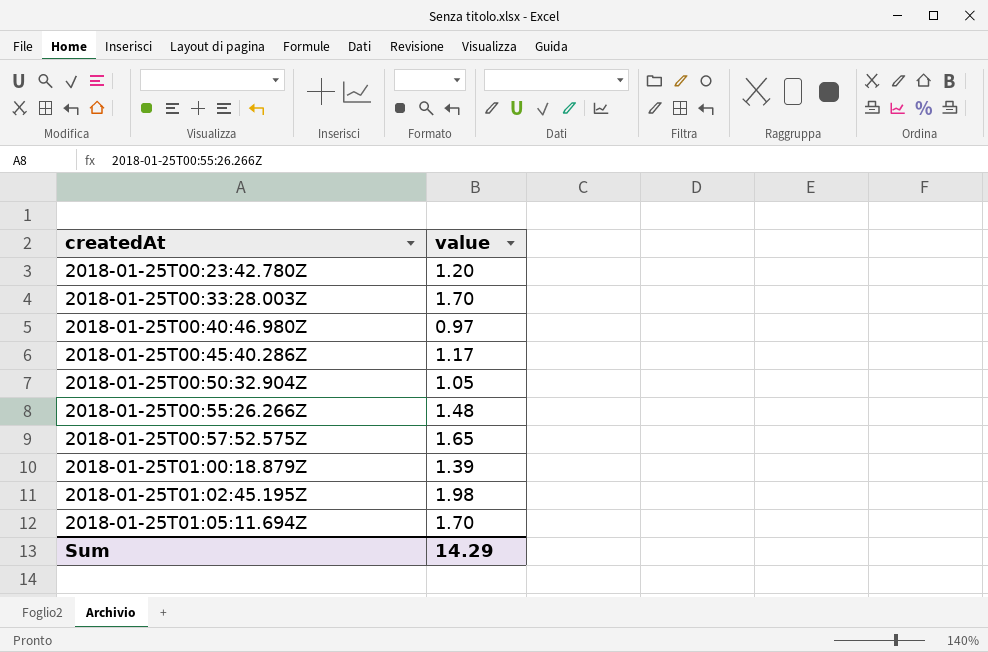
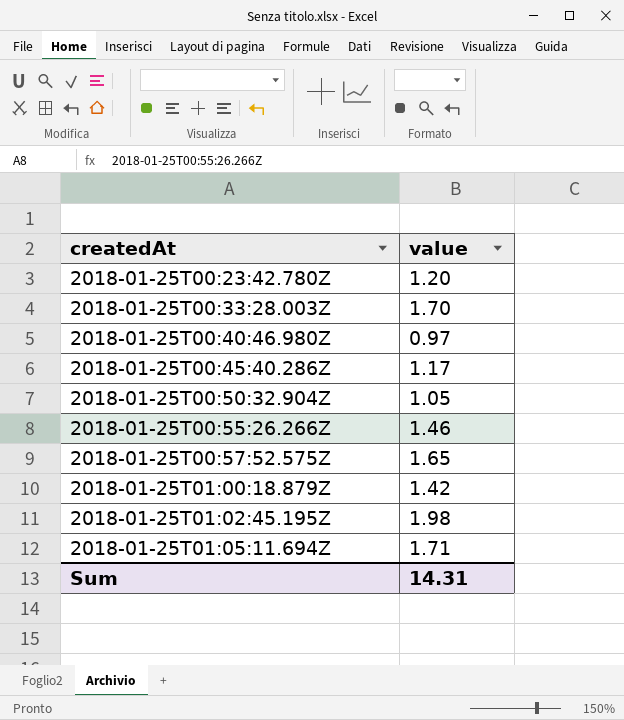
2018-01-25T00:55:26.266Z | value: 1.48 -> 1.46
2018-01-25T01:00:18.879Z | value: 1.39 -> 1.42
2018-01-25T01:05:11.694Z | value: 1.70 -> 1.71
Sum | value: 14.29 -> 14.31

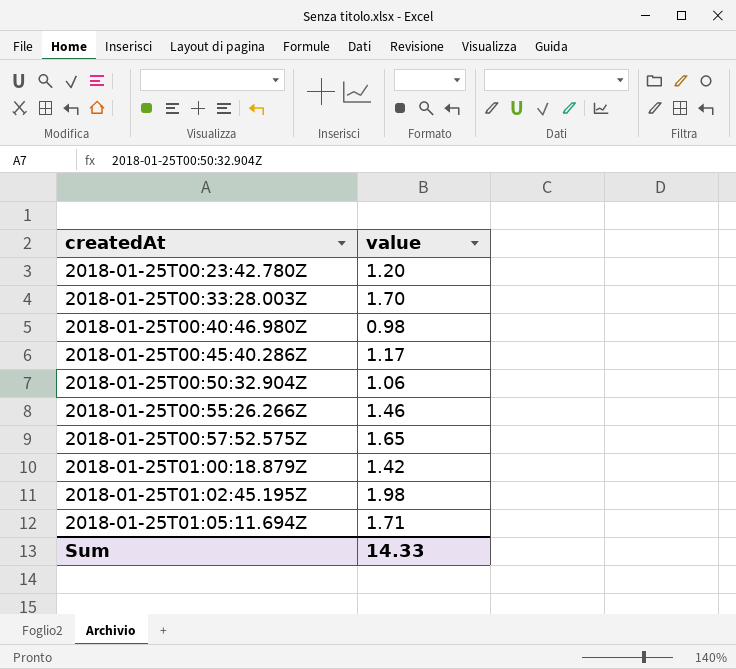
2018-01-25T00:40:46.980Z | value: 0.97 -> 0.98
2018-01-25T00:50:32.904Z | value: 1.05 -> 1.06
Sum | value: 14.31 -> 14.33

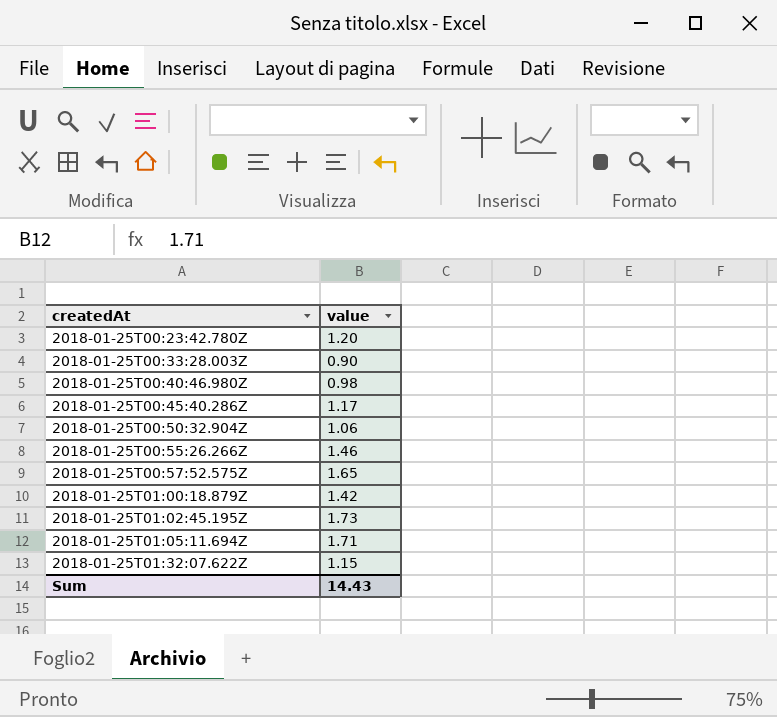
2018-01-25T00:33:28.003Z | value: 1.70 -> 0.90
2018-01-25T01:02:45.195Z | value: 1.98 -> 1.73
row 2018-01-25T01:32:07.622Z: none -> 1.15
Sum | value: 14.33 -> 14.43

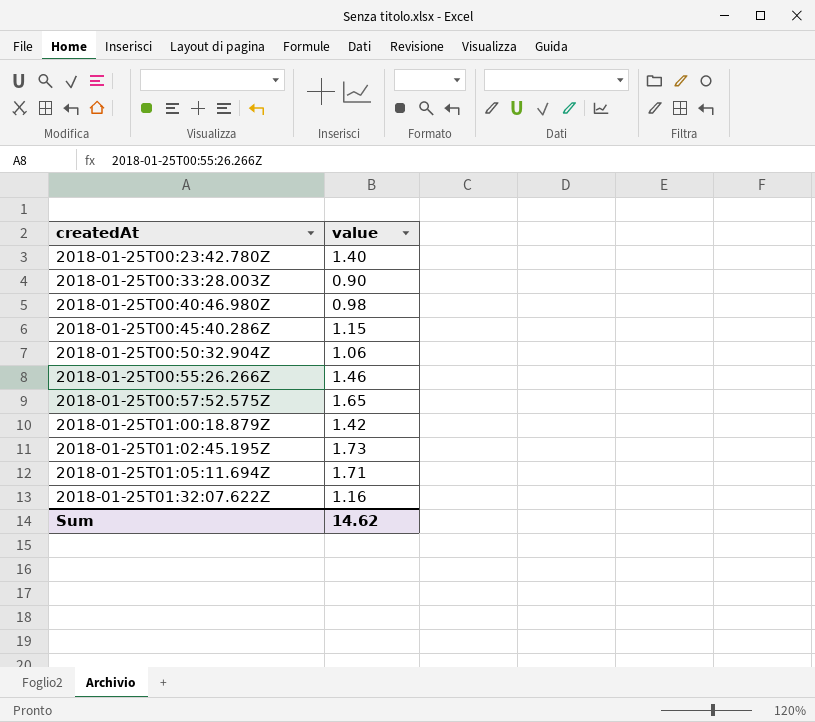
2018-01-25T00:23:42.780Z | value: 1.20 -> 1.40
2018-01-25T00:45:40.286Z | value: 1.17 -> 1.15
2018-01-25T01:32:07.622Z | value: 1.15 -> 1.16
Sum | value: 14.43 -> 14.62

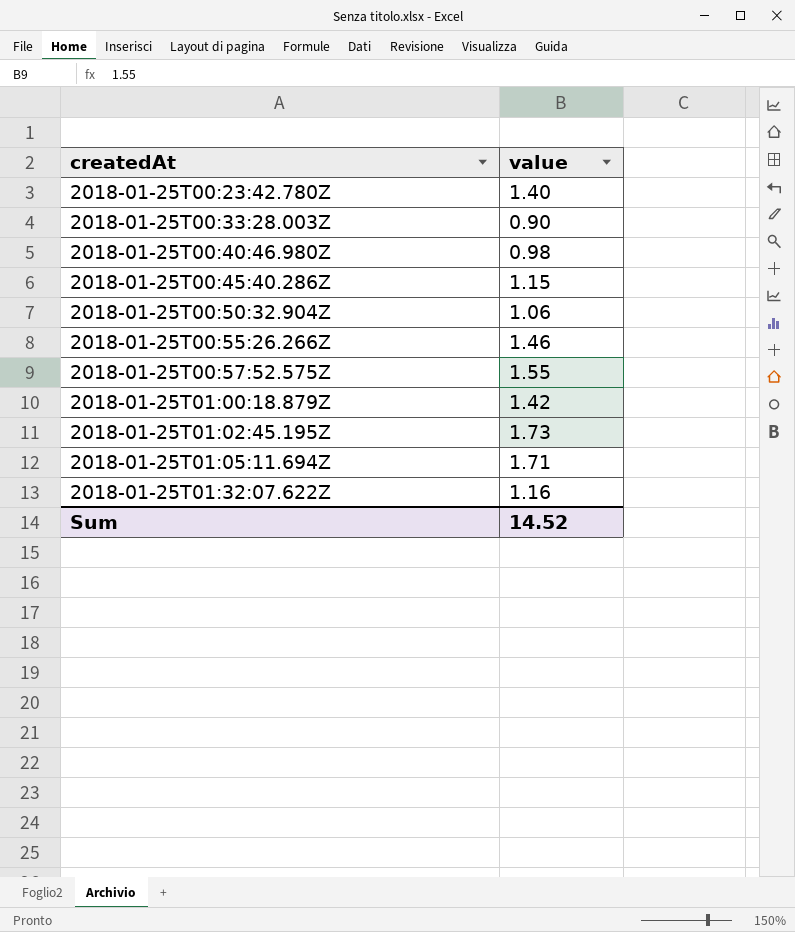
2018-01-25T00:57:52.575Z | value: 1.65 -> 1.55
Sum | value: 14.62 -> 14.52

